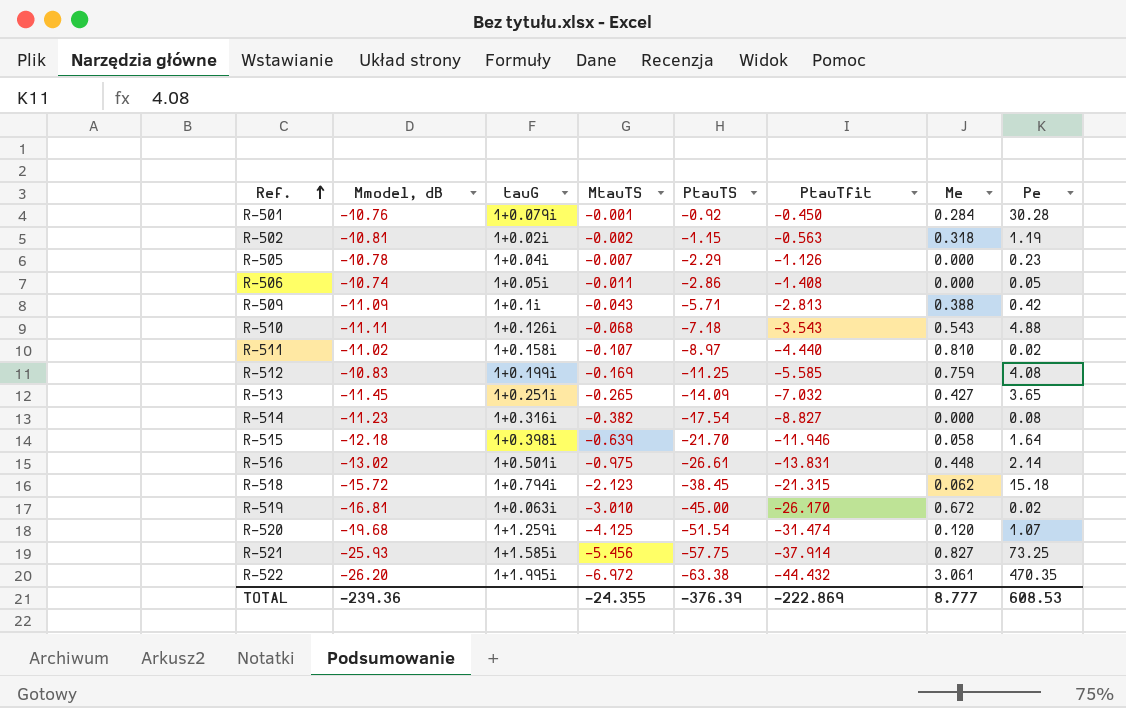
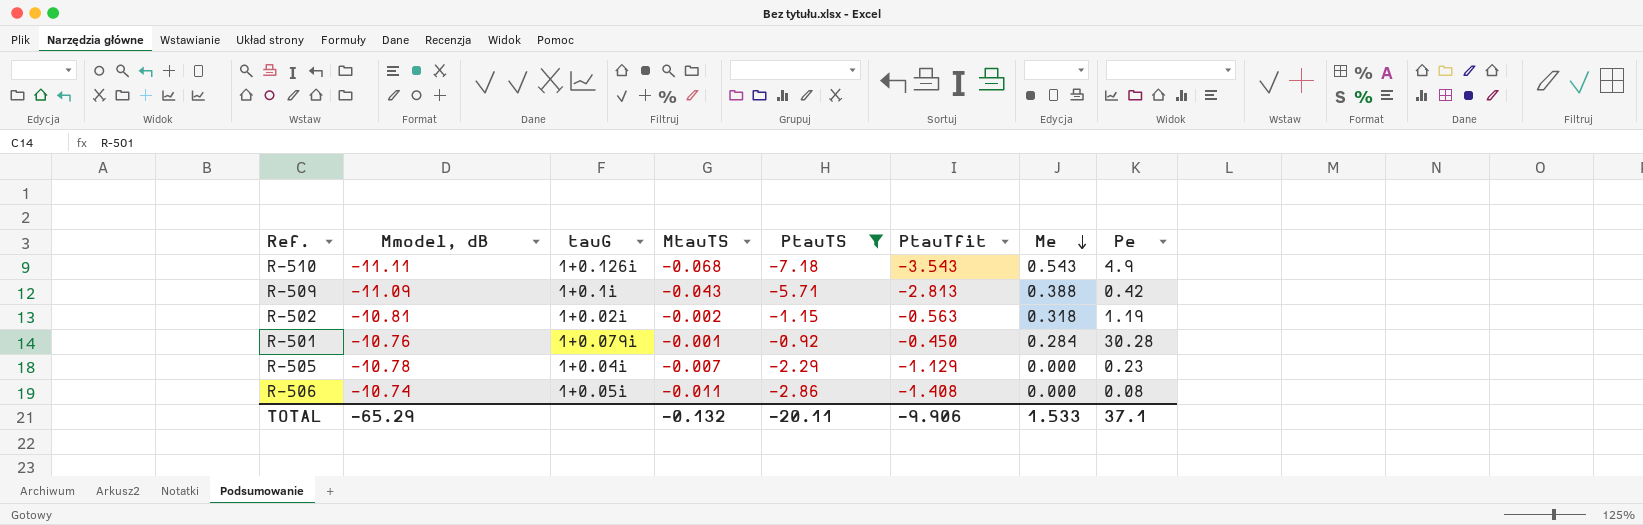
filter: none -> PtauTS >= -7.18
row order: Ref. ascending -> Me descending
R-510 | Pe: 4.88 -> 4.9
R-505 | PtauTfit: -1.126 -> -1.129
R-506 | Pe: 0.05 -> 0.08
TOTAL | Mmodel, dB: -239.36 -> -65.29
TOTAL | MtauTS: -24.355 -> -0.132
TOTAL | PtauTS: -376.39 -> -20.11
TOTAL | PtauTfit: -222.869 -> -9.906
TOTAL | Me: 8.777 -> 1.533
TOTAL | Pe: 608.53 -> 37.1

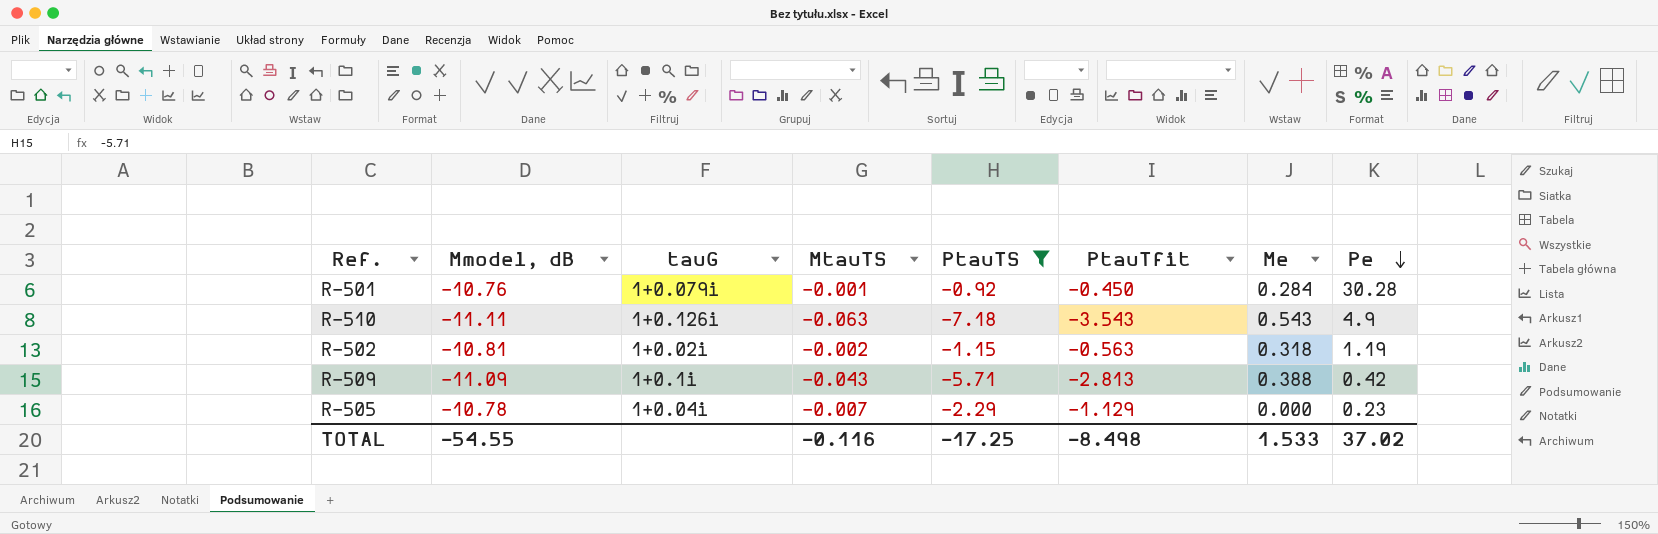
row order: Me descending -> Pe descending
row R-506: -10.74 | 1+0.05i | -0.011 | -2.86 | -1.408 | 0.000 | 0.08 -> none
R-510 | MtauTS: -0.068 -> -0.063
TOTAL | Mmodel, dB: -65.29 -> -54.55
TOTAL | MtauTS: -0.132 -> -0.116
TOTAL | PtauTS: -20.11 -> -17.25
TOTAL | PtauTfit: -9.906 -> -8.498
TOTAL | Pe: 37.1 -> 37.02

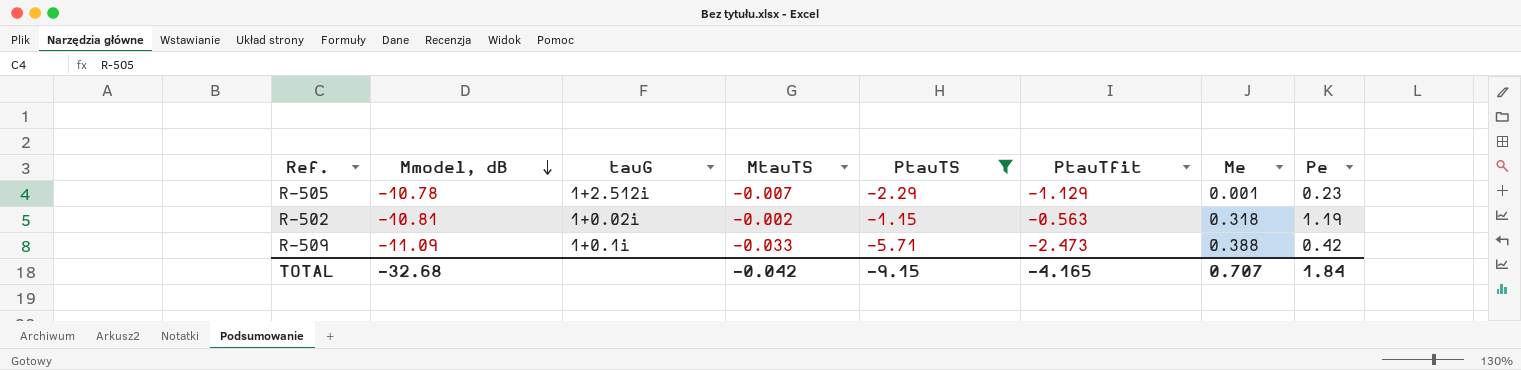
row order: Pe descending -> Mmodel, dB descending
row R-501: -10.76 | 1+0.079i | -0.001 | -0.92 | -0.450 | 0.284 | 30.28 -> none
row R-510: -11.11 | 1+0.126i | -0.063 | -7.18 | -3.543 | 0.543 | 4.9 -> none
R-505 | tauG: 1+0.04i -> 1+2.512i
R-505 | Me: 0.000 -> 0.001
R-509 | MtauTS: -0.043 -> -0.033
R-509 | PtauTfit: -2.813 -> -2.473
TOTAL | Mmodel, dB: -54.55 -> -32.68
TOTAL | MtauTS: -0.116 -> -0.042
TOTAL | PtauTS: -17.25 -> -9.15
TOTAL | PtauTfit: -8.498 -> -4.165
TOTAL | Me: 1.533 -> 0.707
TOTAL | Pe: 37.02 -> 1.84

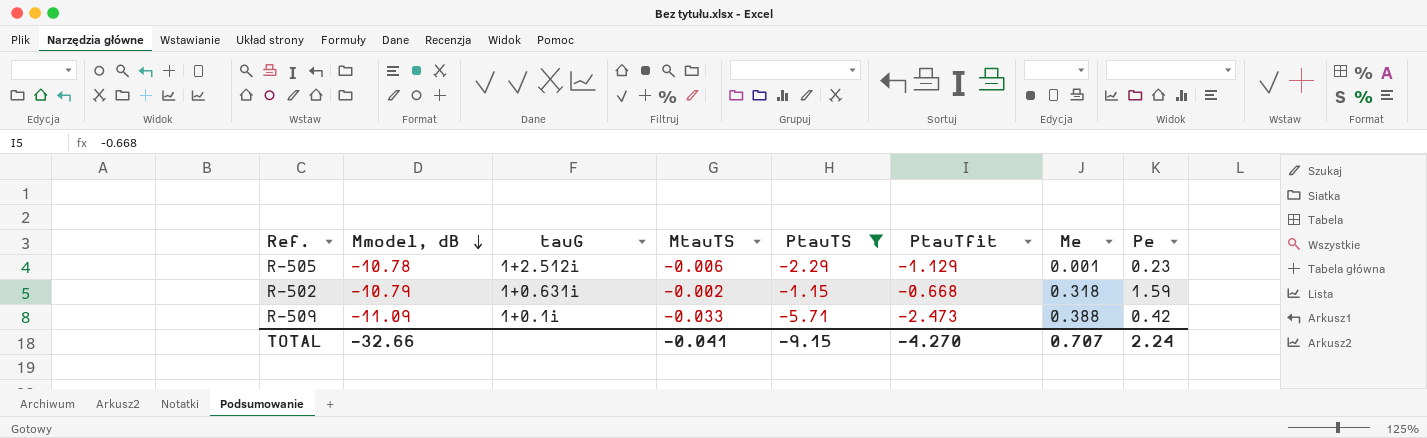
R-505 | MtauTS: -0.007 -> -0.006
R-502 | Mmodel, dB: -10.81 -> -10.79
R-502 | tauG: 1+0.02i -> 1+0.631i
R-502 | PtauTfit: -0.563 -> -0.668
R-502 | Pe: 1.19 -> 1.59
TOTAL | Mmodel, dB: -32.68 -> -32.66
TOTAL | MtauTS: -0.042 -> -0.041
TOTAL | PtauTfit: -4.165 -> -4.270
TOTAL | Pe: 1.84 -> 2.24

